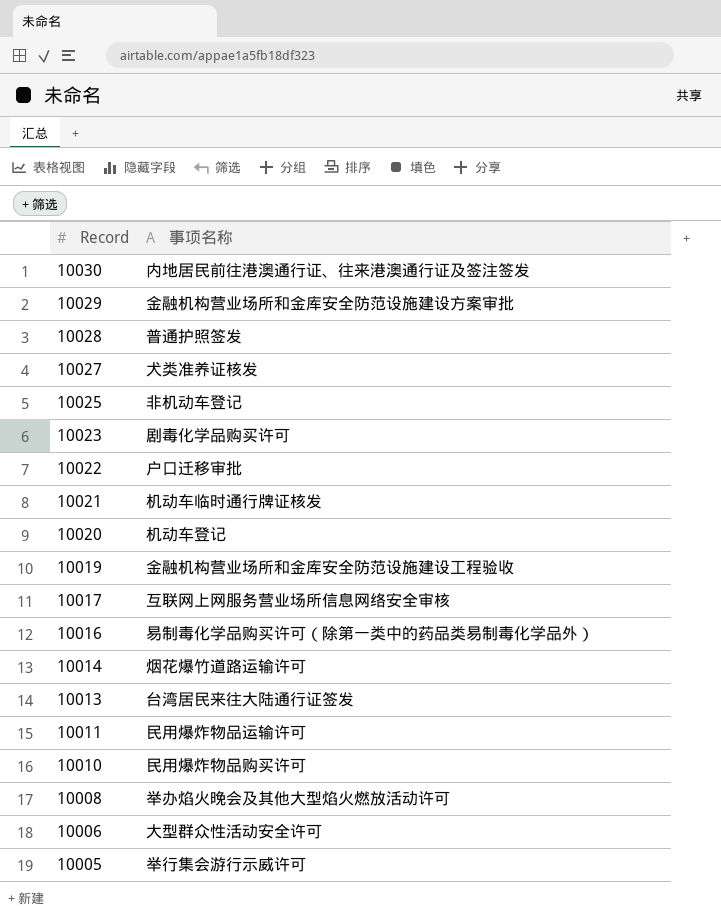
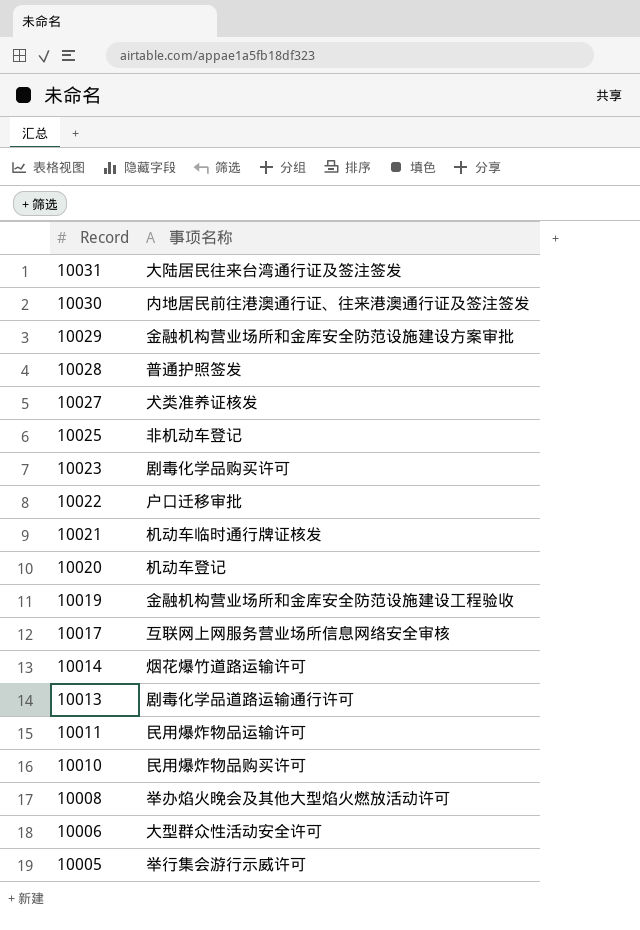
row 10016: 易制毒化学品购买许可（除第一类中的药品类易制毒化学品外） -> none
row 10031: none -> 大陆居民往来台湾通行证及签注签发
10013 | 事项名称: 台湾居民来往大陆通行证签发 -> 剧毒化学品道路运输通行许可

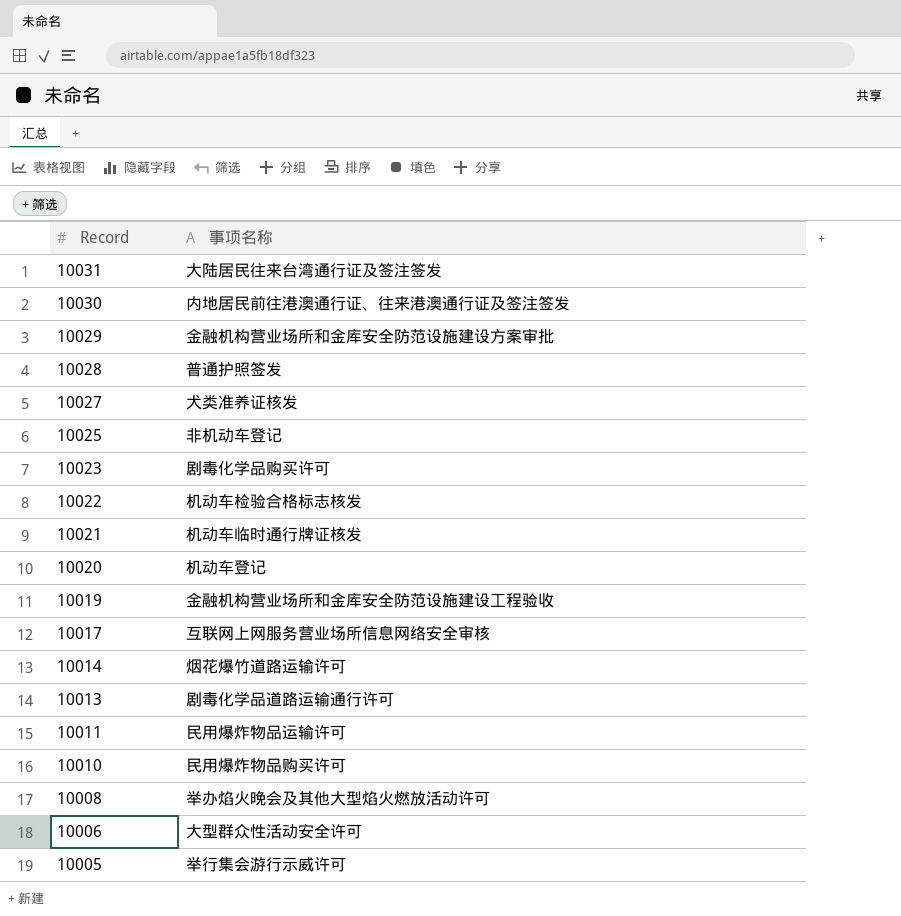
10022 | 事项名称: 户口迁移审批 -> 机动车检验合格标志核发

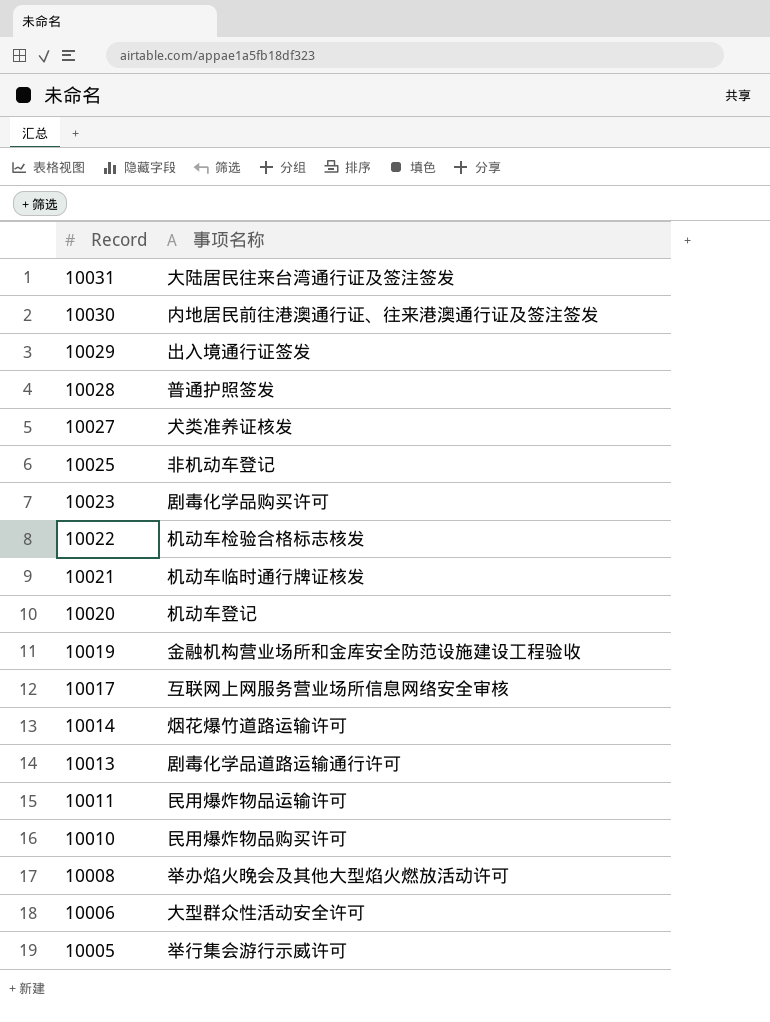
10029 | 事项名称: 金融机构营业场所和金库安全防范设施建设方案审批 -> 出入境通行证签发

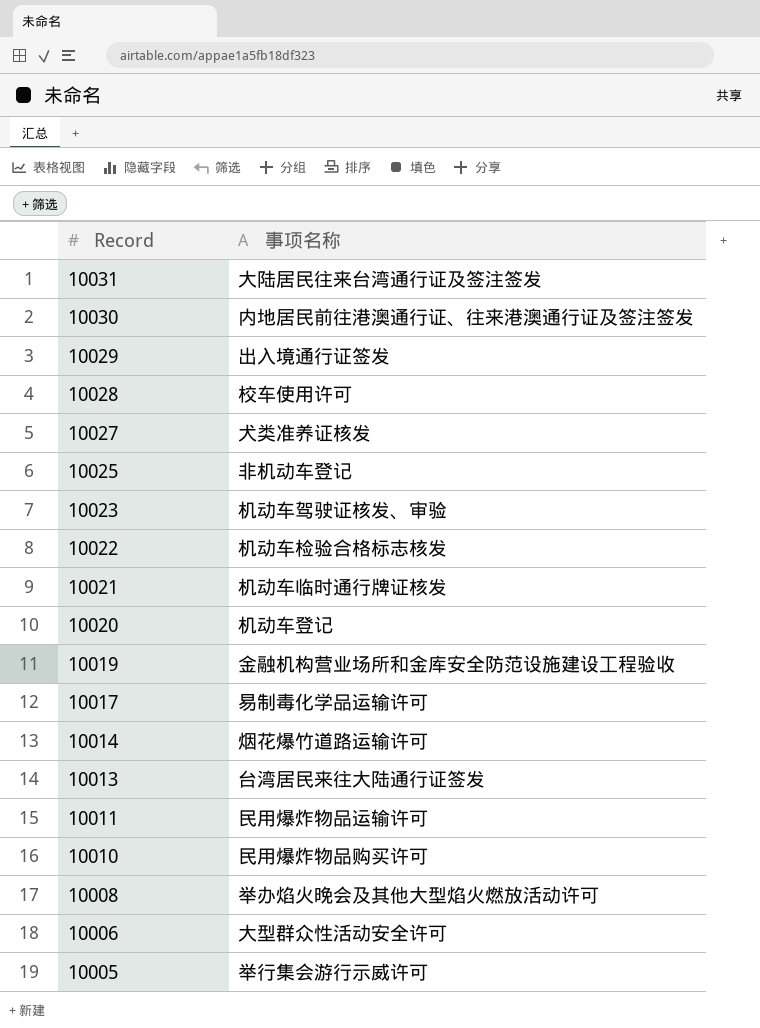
10028 | 事项名称: 普通护照签发 -> 校车使用许可
10023 | 事项名称: 剧毒化学品购买许可 -> 机动车驾驶证核发、审验
10017 | 事项名称: 互联网上网服务营业场所信息网络安全审核 -> 易制毒化学品运输许可
10013 | 事项名称: 剧毒化学品道路运输通行许可 -> 台湾居民来往大陆通行证签发

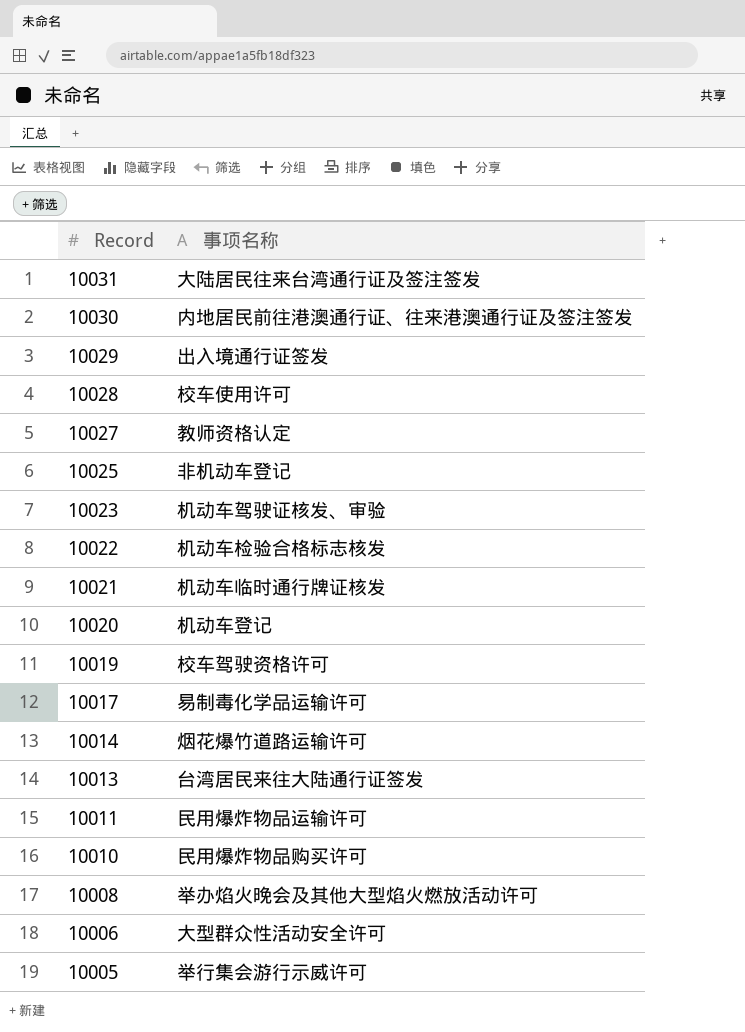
10027 | 事项名称: 犬类准养证核发 -> 教师资格认定
10019 | 事项名称: 金融机构营业场所和金库安全防范设施建设工程验收 -> 校车驾驶资格许可

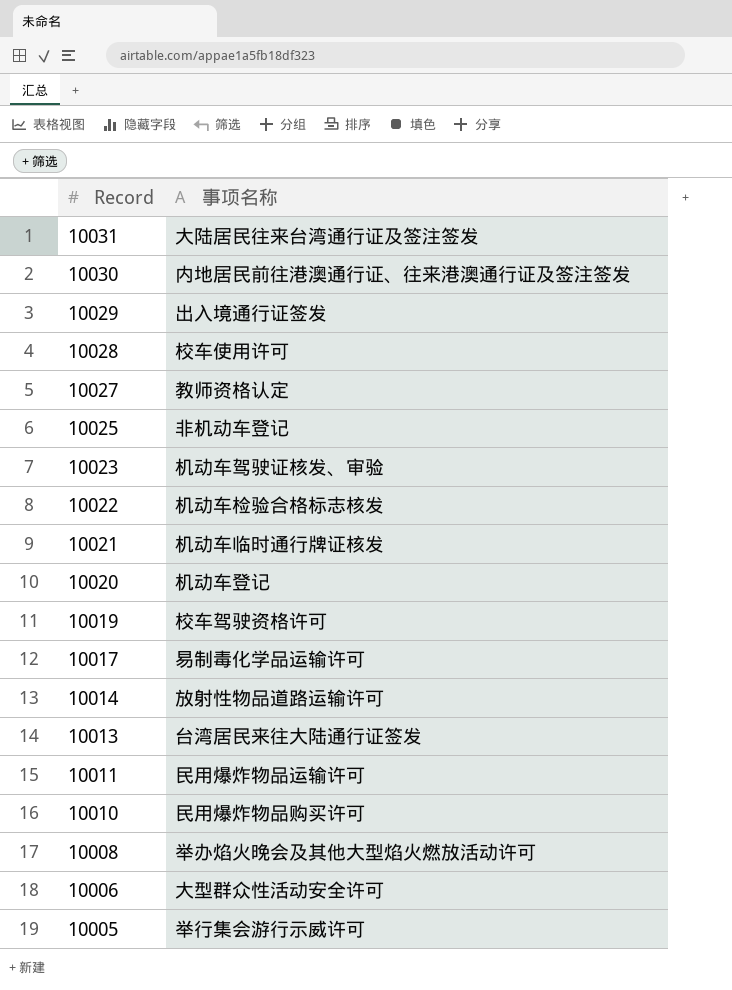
10014 | 事项名称: 烟花爆竹道路运输许可 -> 放射性物品道路运输许可

